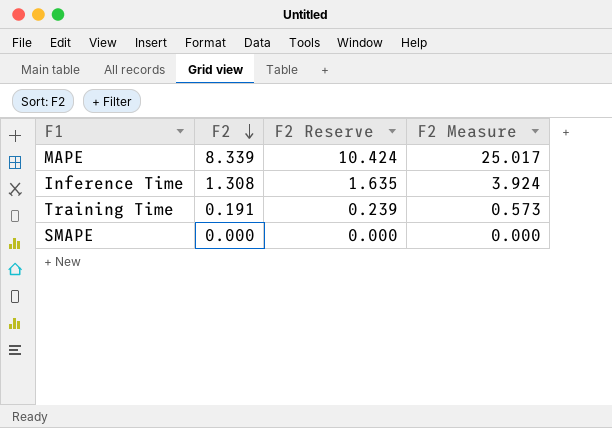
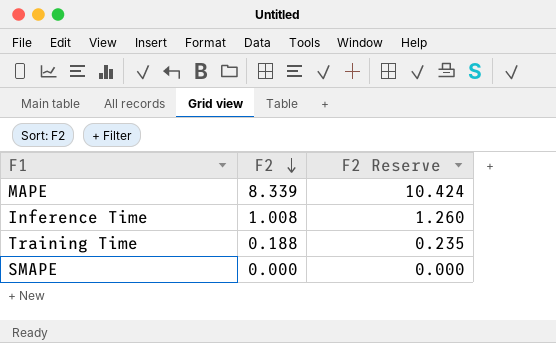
column F2 Measure | formula: [F2] * 3 -> none
Inference Time | F2: 1.308 -> 1.008
Inference Time | F2 Reserve: 1.635 -> 1.260
Training Time | F2: 0.191 -> 0.188
Training Time | F2 Reserve: 0.239 -> 0.235

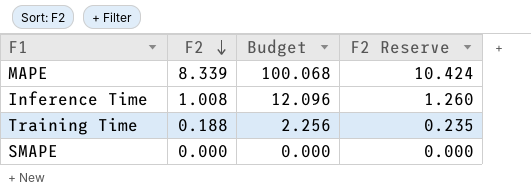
column Budget | formula: none -> [F2] * 12

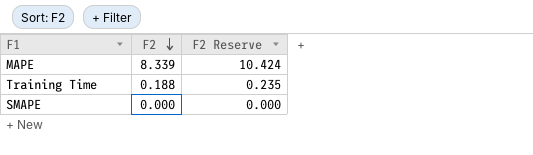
column Budget | formula: [F2] * 12 -> none
row Inference Time: 1.008 | 12.096 | 1.260 -> none

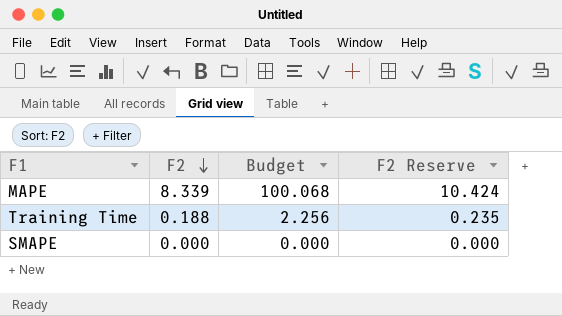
column Budget | formula: none -> [F2] * 12

